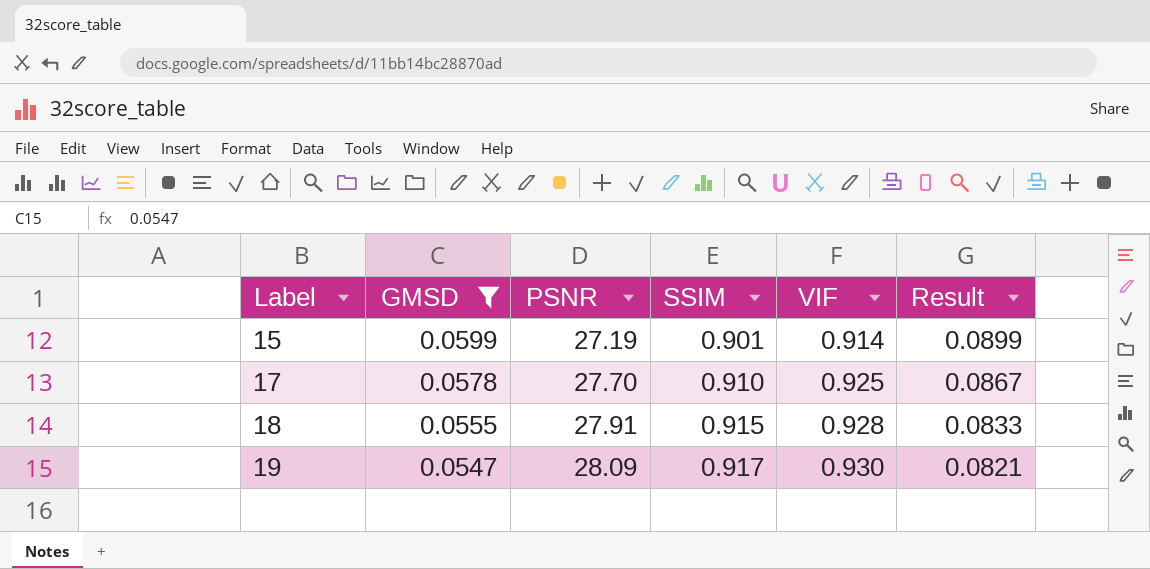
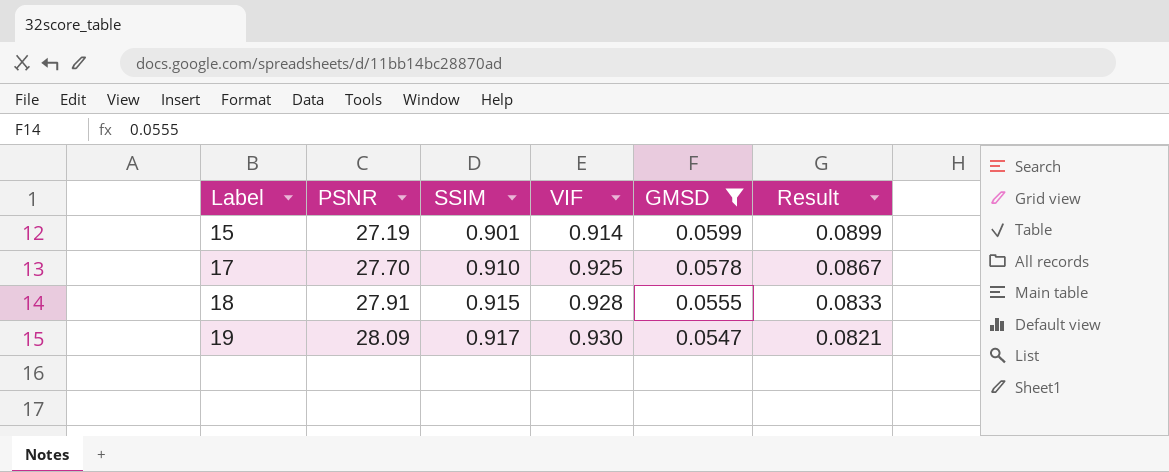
column GMSD | position: 2 -> 5

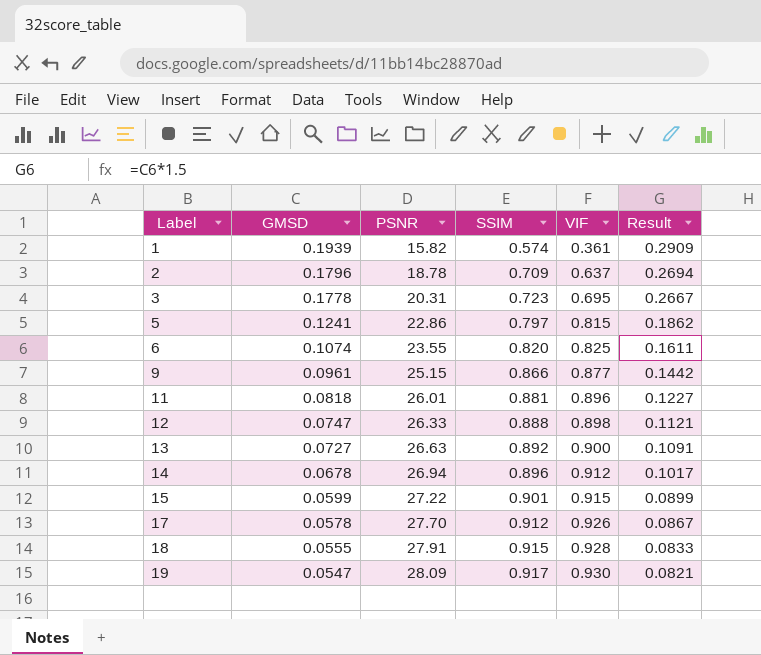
filter: GMSD <= 0.0599 -> none
column GMSD | position: 5 -> 2
15 | PSNR: 27.19 -> 27.22
15 | VIF: 0.914 -> 0.915
17 | SSIM: 0.910 -> 0.912
17 | VIF: 0.925 -> 0.926

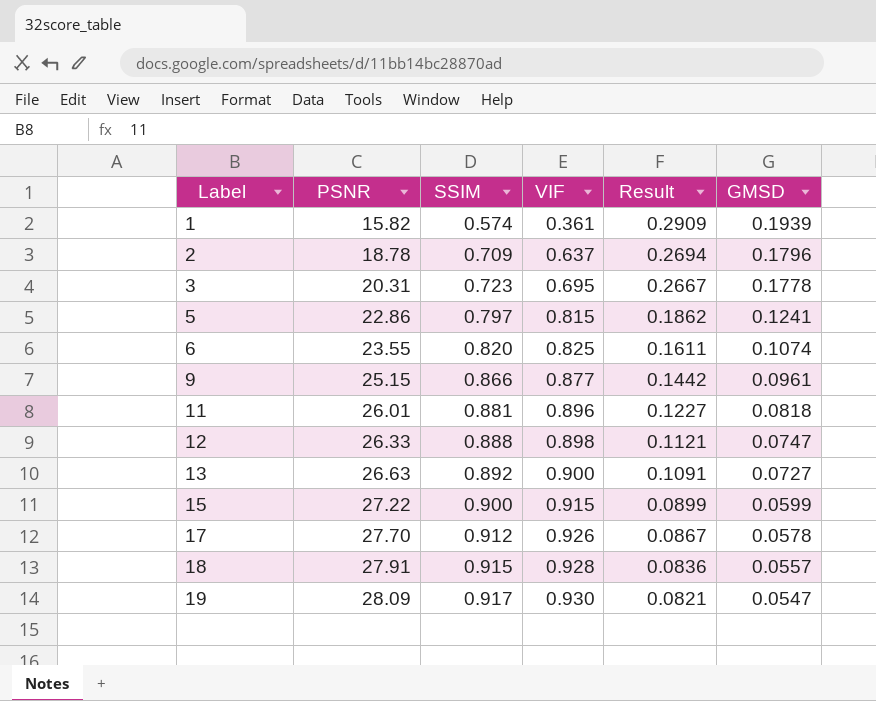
column GMSD | position: 2 -> 6
row 14: 0.0678 | 26.94 | 0.896 | 0.912 | 0.1017 -> none
15 | SSIM: 0.901 -> 0.900
18 | Result: 0.0833 -> 0.0836
18 | GMSD: 0.0555 -> 0.0557

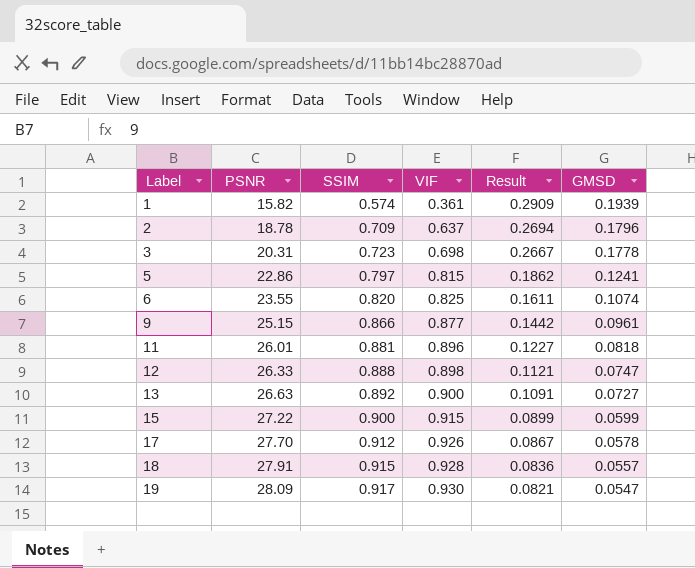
3 | VIF: 0.695 -> 0.698

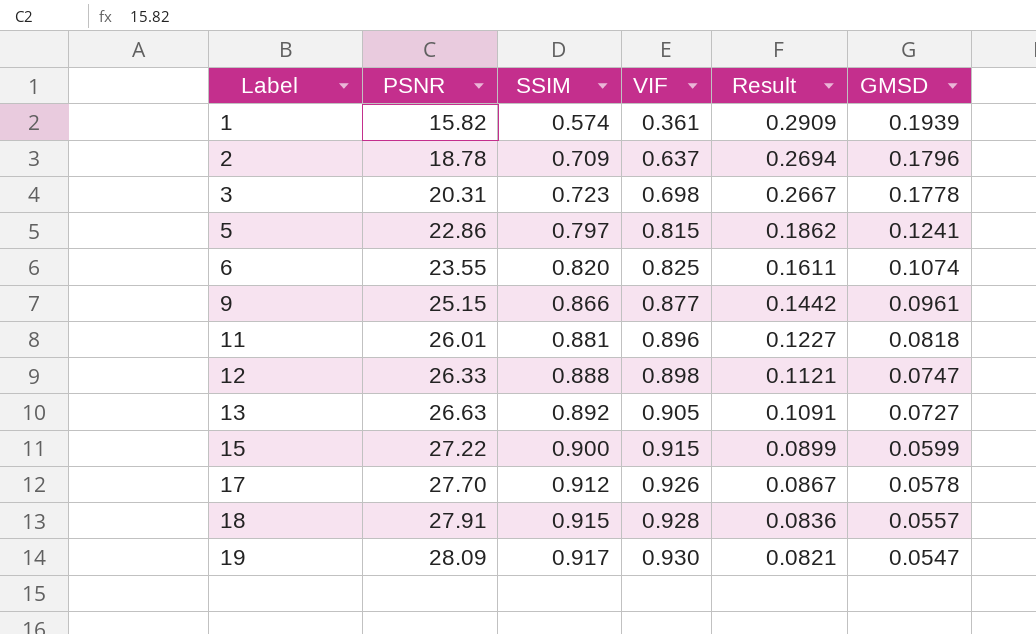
13 | VIF: 0.900 -> 0.905

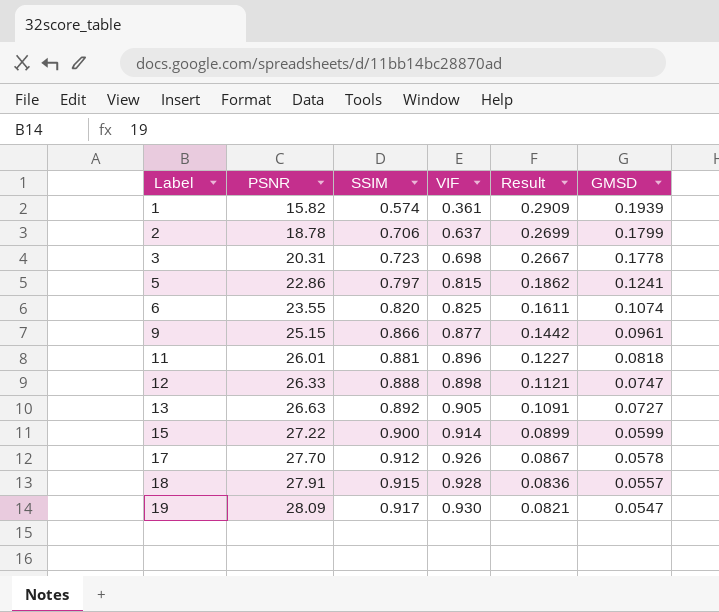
2 | SSIM: 0.709 -> 0.706
2 | Result: 0.2694 -> 0.2699
2 | GMSD: 0.1796 -> 0.1799
15 | VIF: 0.915 -> 0.914

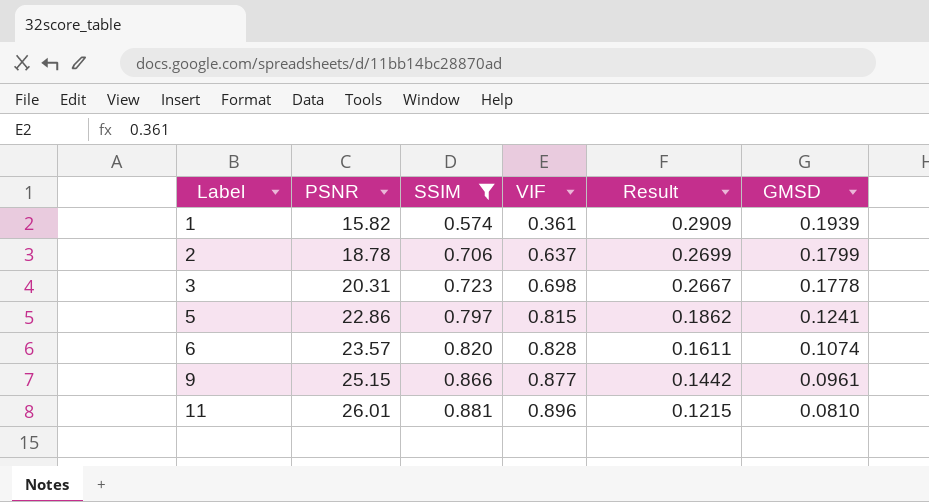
filter: none -> SSIM <= 0.881
6 | PSNR: 23.55 -> 23.57
6 | VIF: 0.825 -> 0.828
11 | Result: 0.1227 -> 0.1215
11 | GMSD: 0.0818 -> 0.0810

